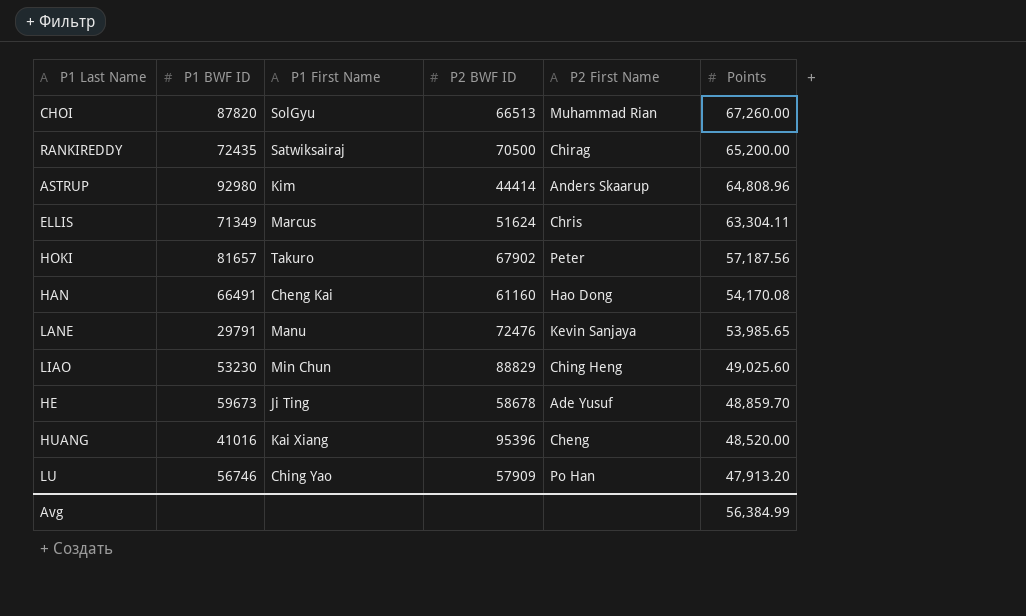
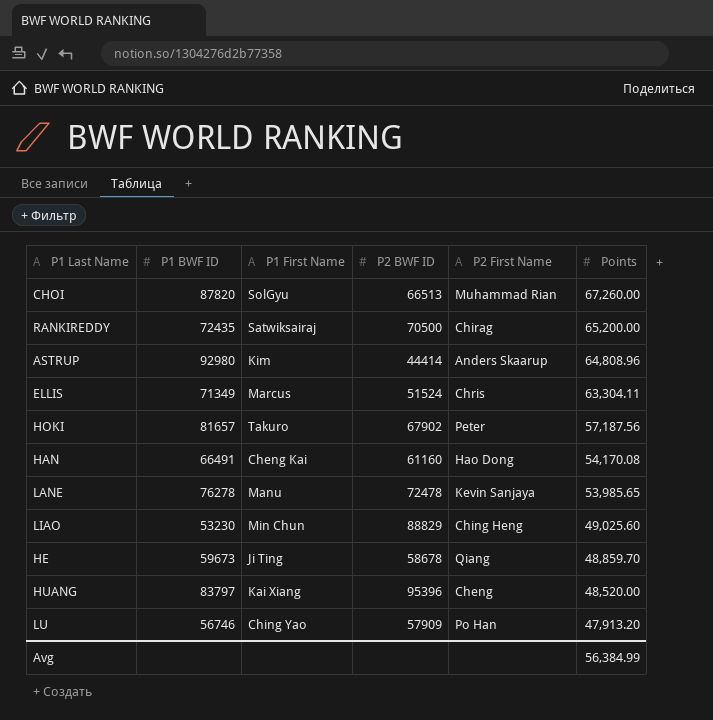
ELLIS | P2 BWF ID: 51624 -> 51524
LANE | P1 BWF ID: 29791 -> 76278
LANE | P2 BWF ID: 72476 -> 72478
HE | P2 First Name: Ade Yusuf -> Qiang
HUANG | P1 BWF ID: 41016 -> 83797

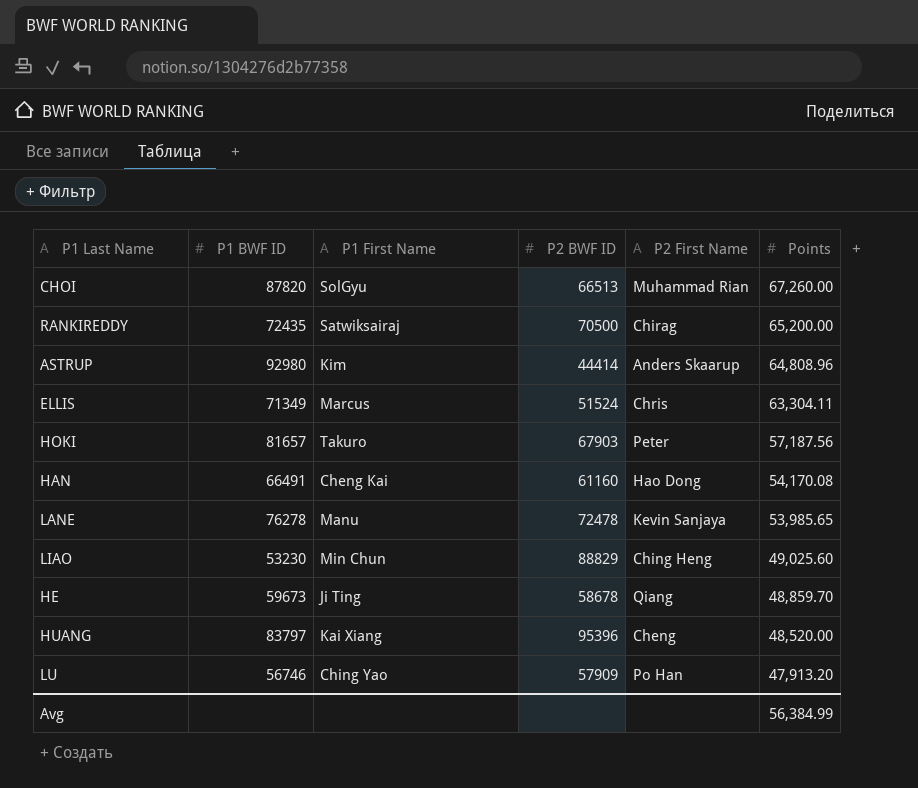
HOKI | P2 BWF ID: 67902 -> 67903

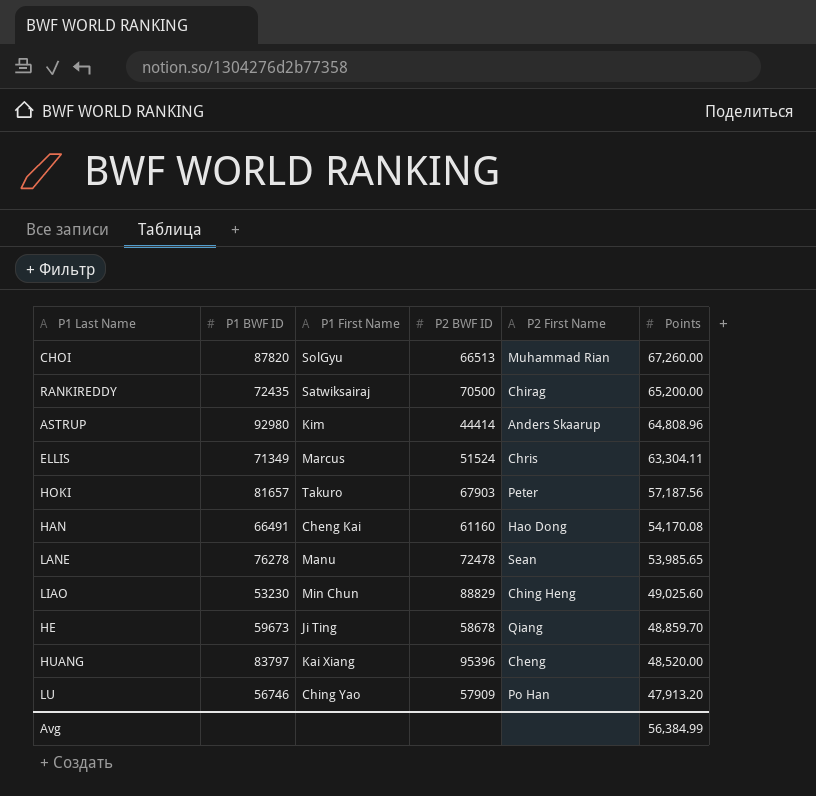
LANE | P2 First Name: Kevin Sanjaya -> Sean

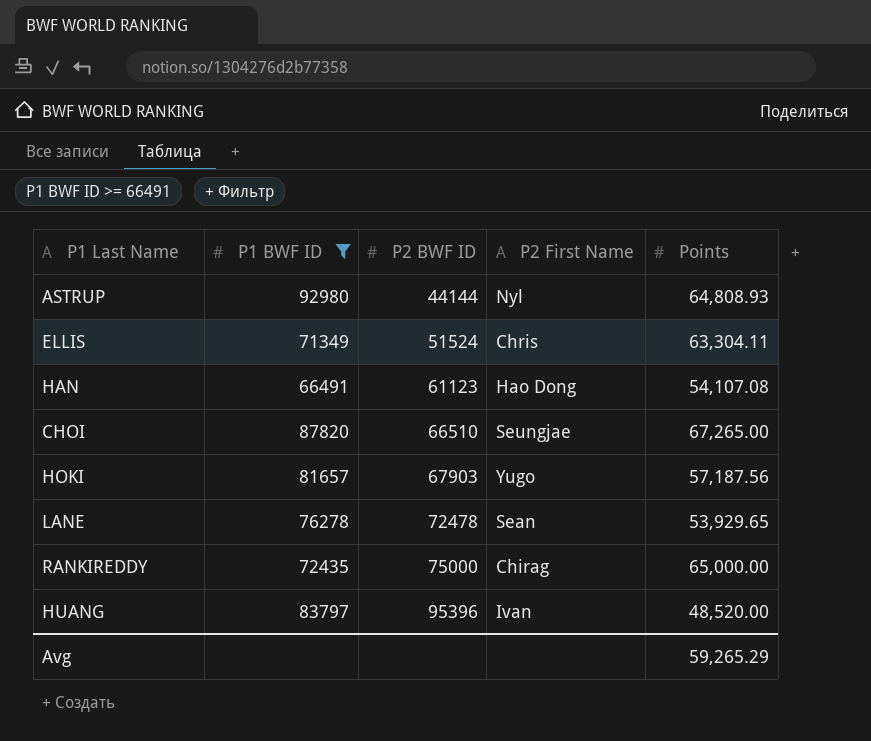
filter: none -> P1 BWF ID >= 66491
row order: Points descending -> P2 BWF ID ascending
column P1 First Name | position: 3 -> none
ASTRUP | P2 BWF ID: 44414 -> 44144
ASTRUP | P2 First Name: Anders Skaarup -> Nyl
ASTRUP | Points: 64,808.96 -> 64,808.93
HAN | P2 BWF ID: 61160 -> 61123
HAN | Points: 54,170.08 -> 54,107.08
CHOI | P2 BWF ID: 66513 -> 66510
CHOI | P2 First Name: Muhammad Rian -> Seungjae
CHOI | Points: 67,260.00 -> 67,265.00
HOKI | P2 First Name: Peter -> Yugo
LANE | Points: 53,985.65 -> 53,929.65
RANKIREDDY | P2 BWF ID: 70500 -> 75000
RANKIREDDY | Points: 65,200.00 -> 65,000.00
HUANG | P2 First Name: Cheng -> Ivan
Avg | Points: 56,384.99 -> 59,265.29

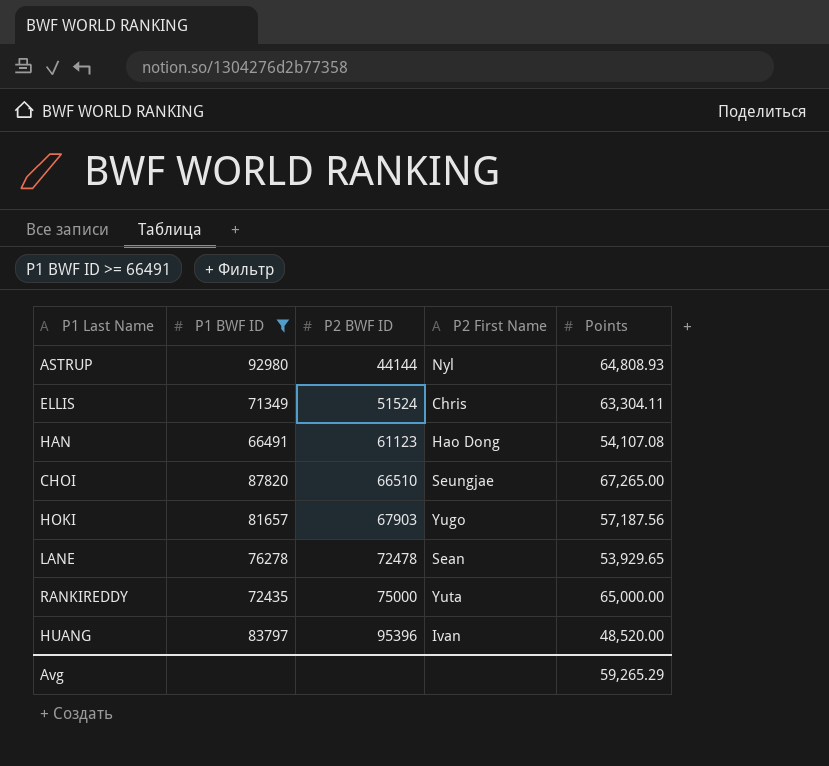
RANKIREDDY | P2 First Name: Chirag -> Yuta

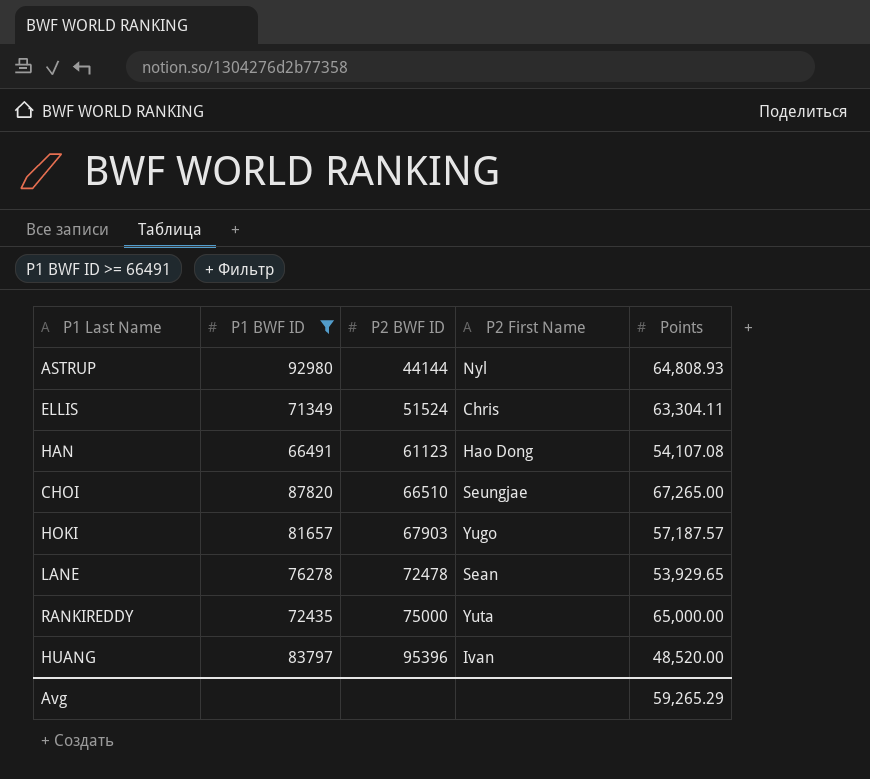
HOKI | Points: 57,187.56 -> 57,187.57

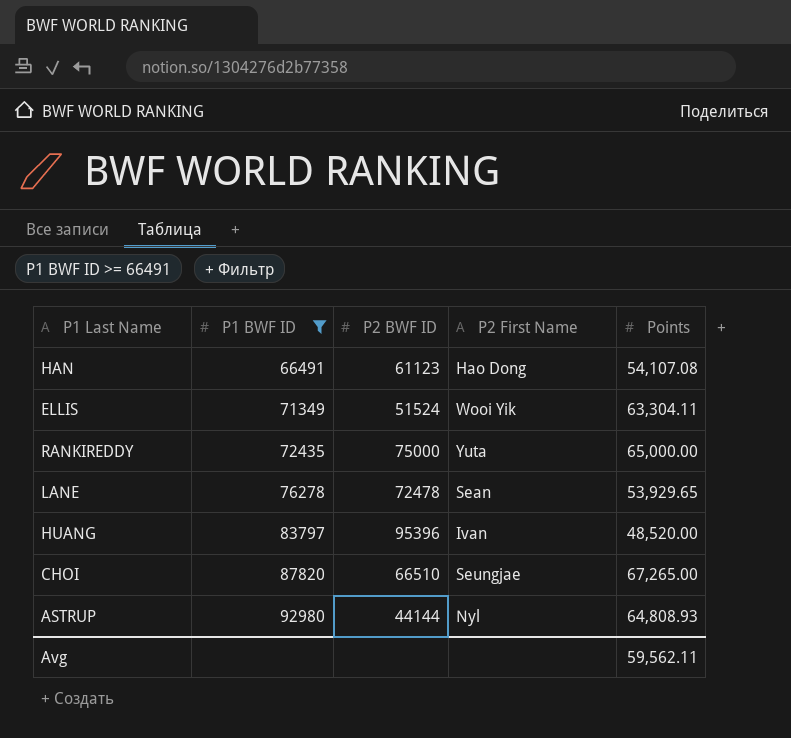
row order: P2 BWF ID ascending -> P1 BWF ID ascending
row HOKI: 81657 | 67903 | Yugo | 57,187.57 -> none
ELLIS | P2 First Name: Chris -> Wooi Yik
Avg | Points: 59,265.29 -> 59,562.11

